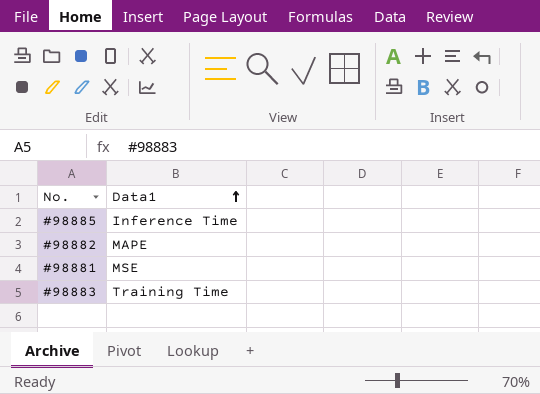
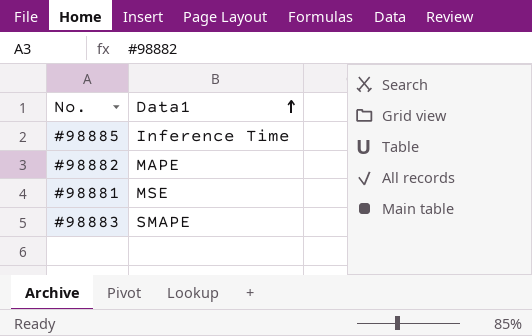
#98883 | Data1: Training Time -> SMAPE

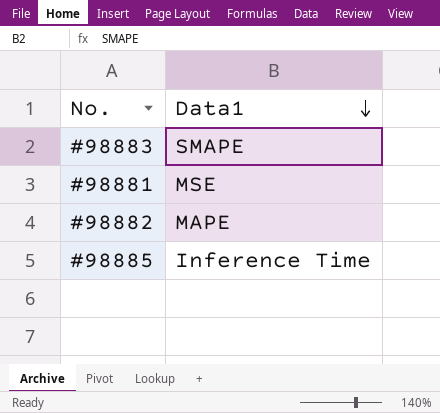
row order: Data1 ascending -> Data1 descending

